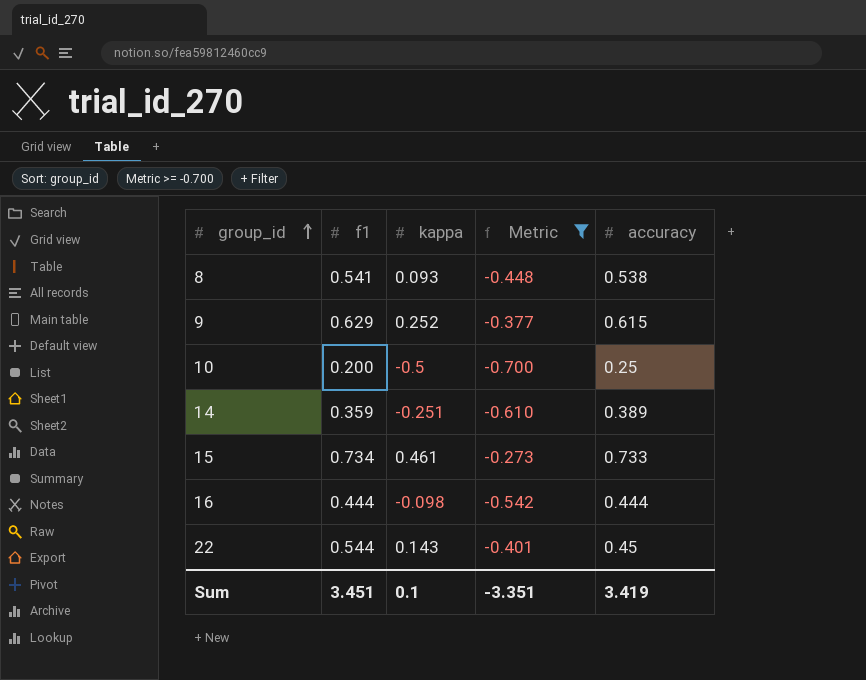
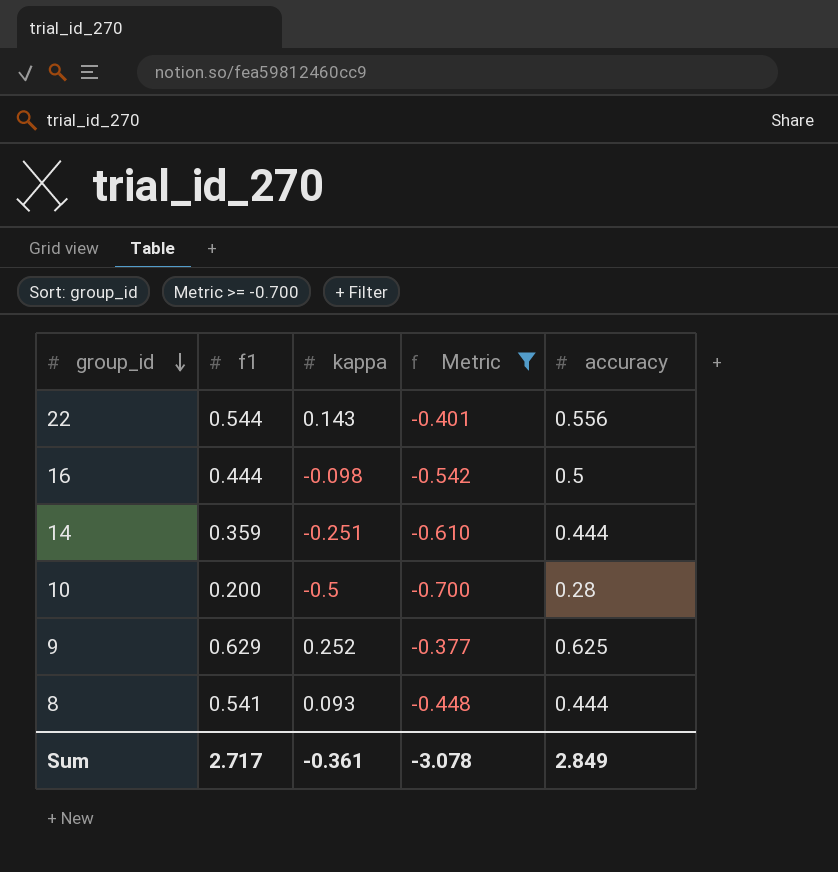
row order: group_id ascending -> group_id descending
row 15: 0.734 | 0.461 | -0.273 | 0.733 -> none
22 | accuracy: 0.45 -> 0.556
16 | accuracy: 0.444 -> 0.5
14 | accuracy: 0.389 -> 0.444
10 | accuracy: 0.25 -> 0.28
9 | accuracy: 0.615 -> 0.625
8 | accuracy: 0.538 -> 0.444
Sum | f1: 3.451 -> 2.717
Sum | kappa: 0.1 -> -0.361
Sum | Metric: -3.351 -> -3.078
Sum | accuracy: 3.419 -> 2.849

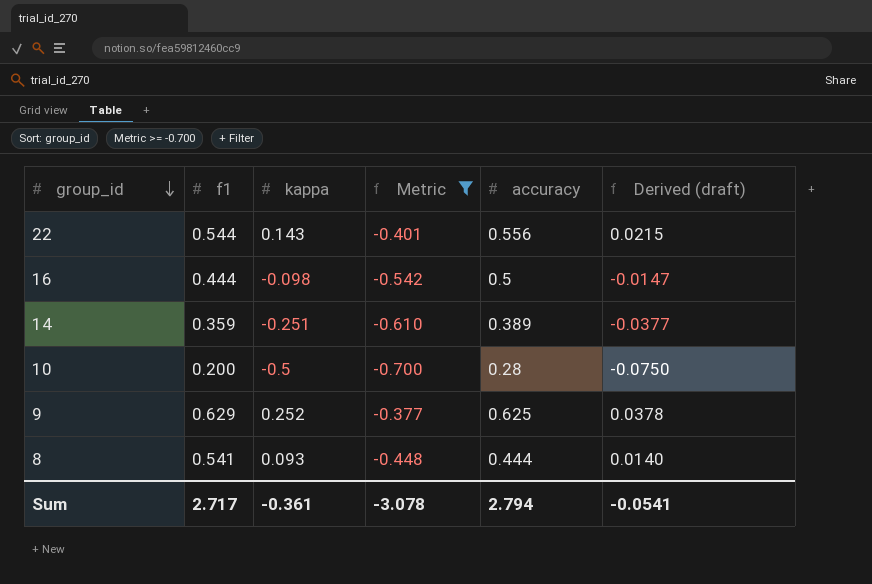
column Derived (draft) | formula: none -> [kappa] * 0.15
14 | accuracy: 0.444 -> 0.389
Sum | accuracy: 2.849 -> 2.794

